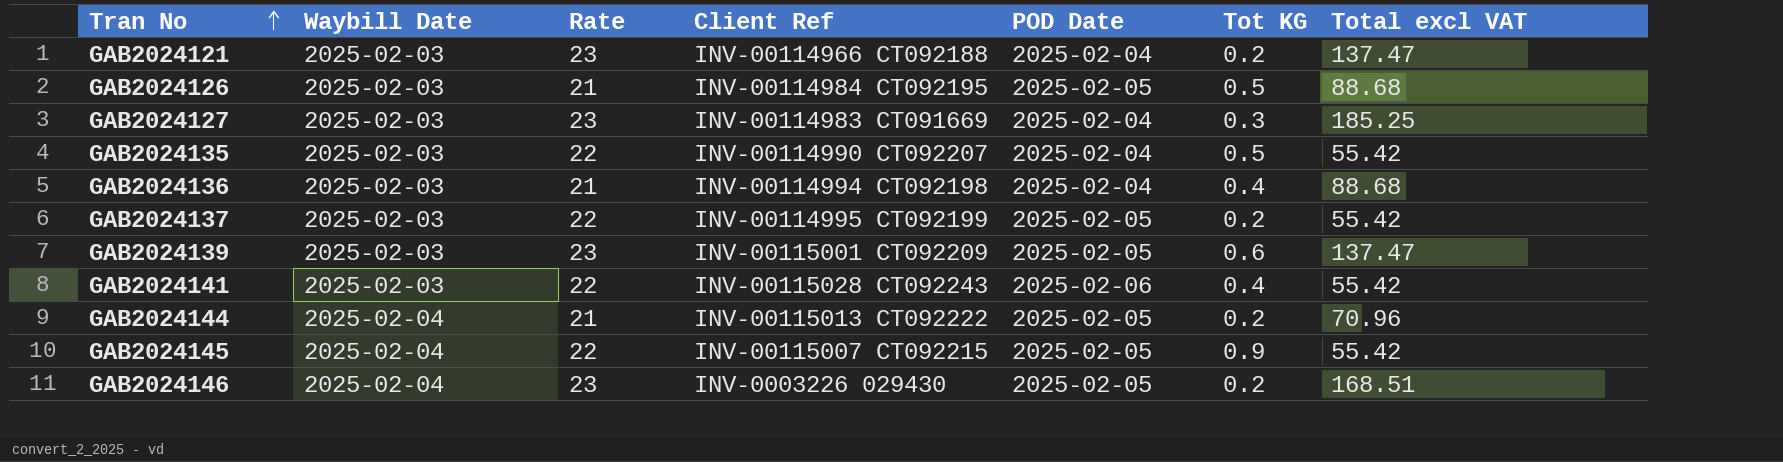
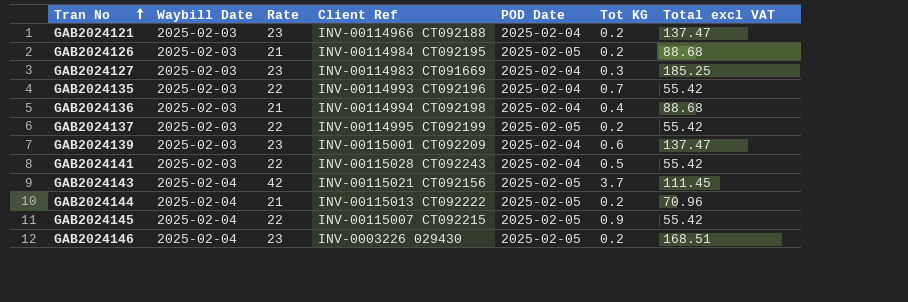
GAB2024126 | Tot KG: 0.5 -> 0.2
GAB2024135 | Client Ref: INV-00114990 CT092207 -> INV-00114993 CT092196
GAB2024135 | Tot KG: 0.5 -> 0.7
GAB2024139 | POD Date: 2025-02-05 -> 2025-02-04
GAB2024141 | POD Date: 2025-02-06 -> 2025-02-04
GAB2024141 | Tot KG: 0.4 -> 0.5
row GAB2024143: none -> 2025-02-04 | 42 | INV-00115021 CT092156 | 2025-02-05 | 3.7 | 111.45

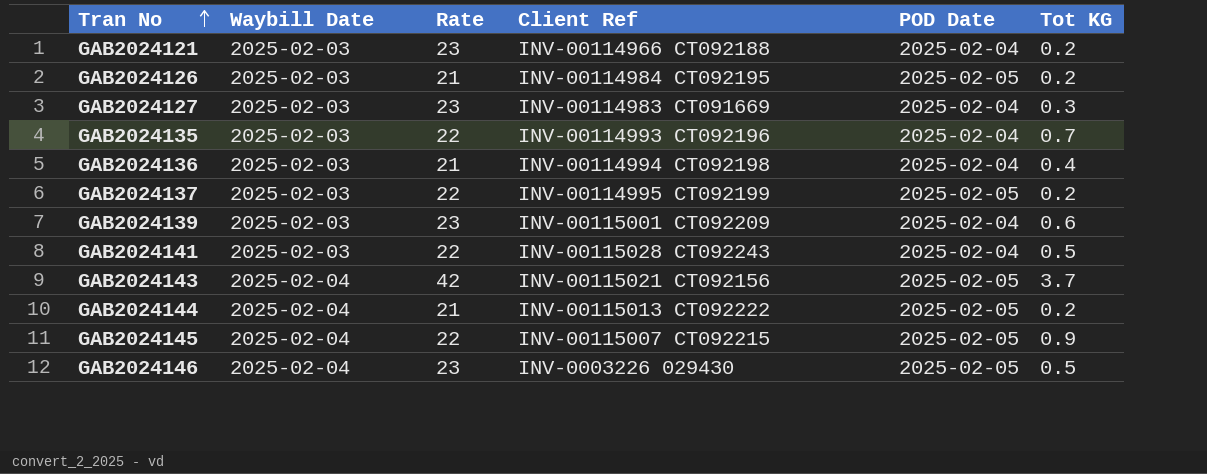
column Total excl VAT | position: 7 -> none
GAB2024146 | Tot KG: 0.2 -> 0.5

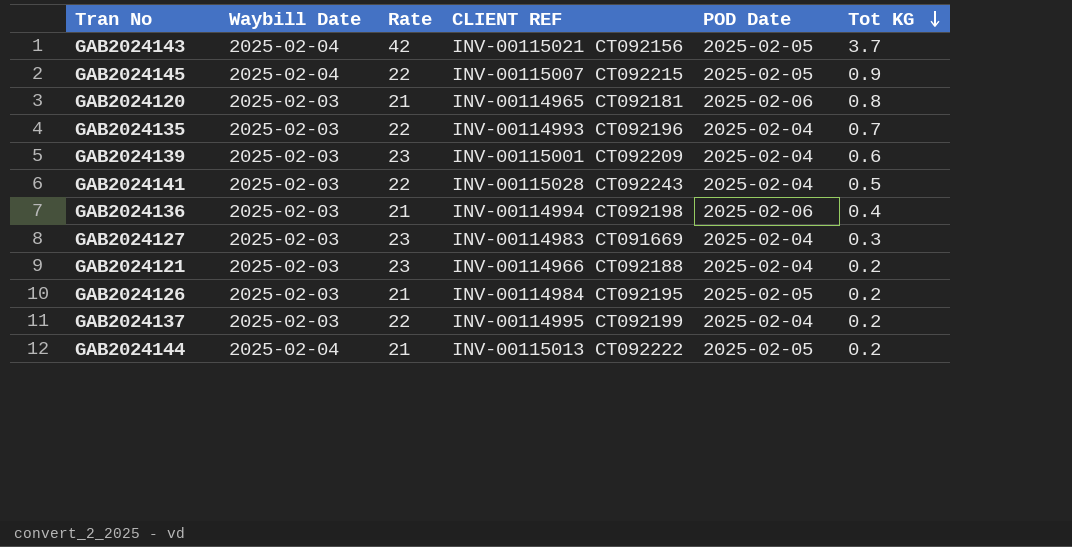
row order: Tran No ascending -> Tot KG descending
column name: Client Ref -> CLIENT REF
row GAB2024146: 2025-02-04 | 23 | INV-0003226 029430 | 2025-02-05 | 0.5 -> none
row GAB2024120: none -> 2025-02-03 | 21 | INV-00114965 CT092181 | 2025-02-06 | 0.8
GAB2024136 | POD Date: 2025-02-04 -> 2025-02-06
GAB2024137 | POD Date: 2025-02-05 -> 2025-02-04

